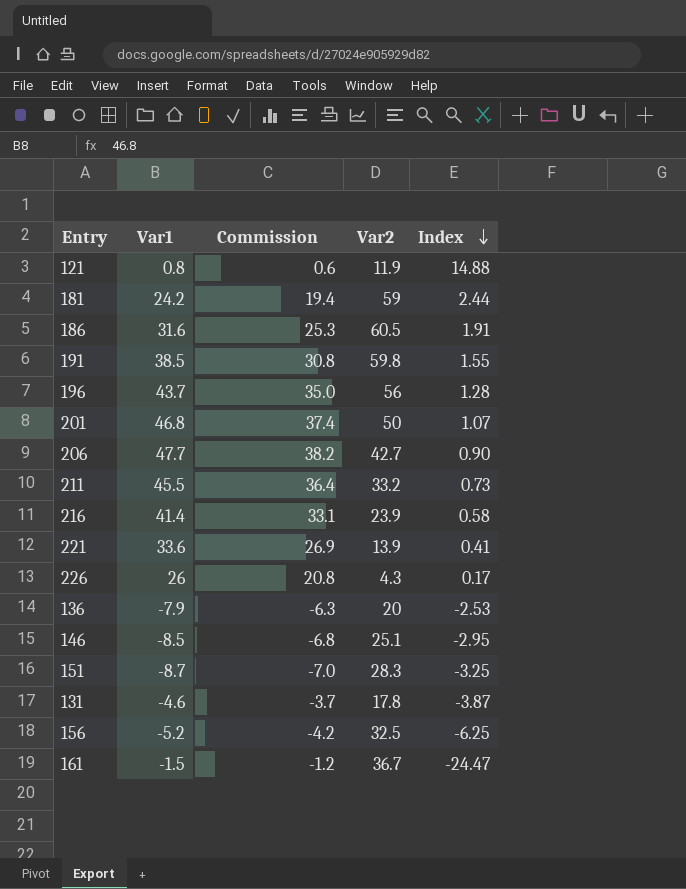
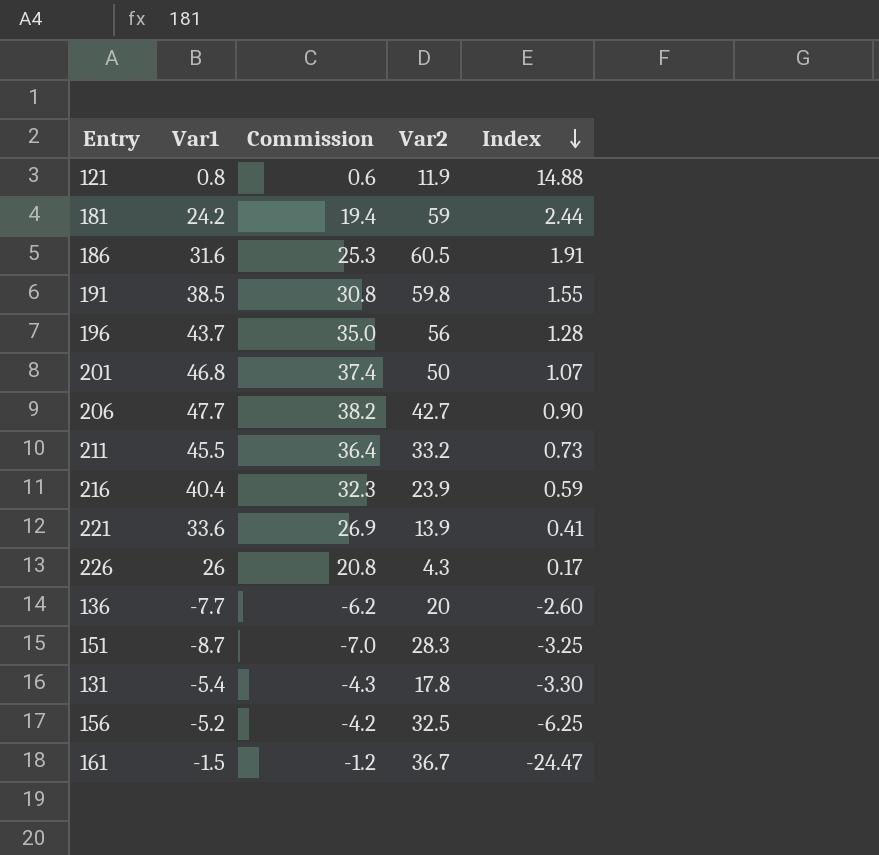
row 146: -8.5 | -6.8 | 25.1 | -2.95 -> none
216 | Var1: 41.4 -> 40.4
216 | Commission: 33.1 -> 32.3
216 | Index: 0.58 -> 0.59
136 | Var1: -7.9 -> -7.7
136 | Commission: -6.3 -> -6.2
136 | Index: -2.53 -> -2.60
131 | Var1: -4.6 -> -5.4
131 | Commission: -3.7 -> -4.3
131 | Index: -3.87 -> -3.30

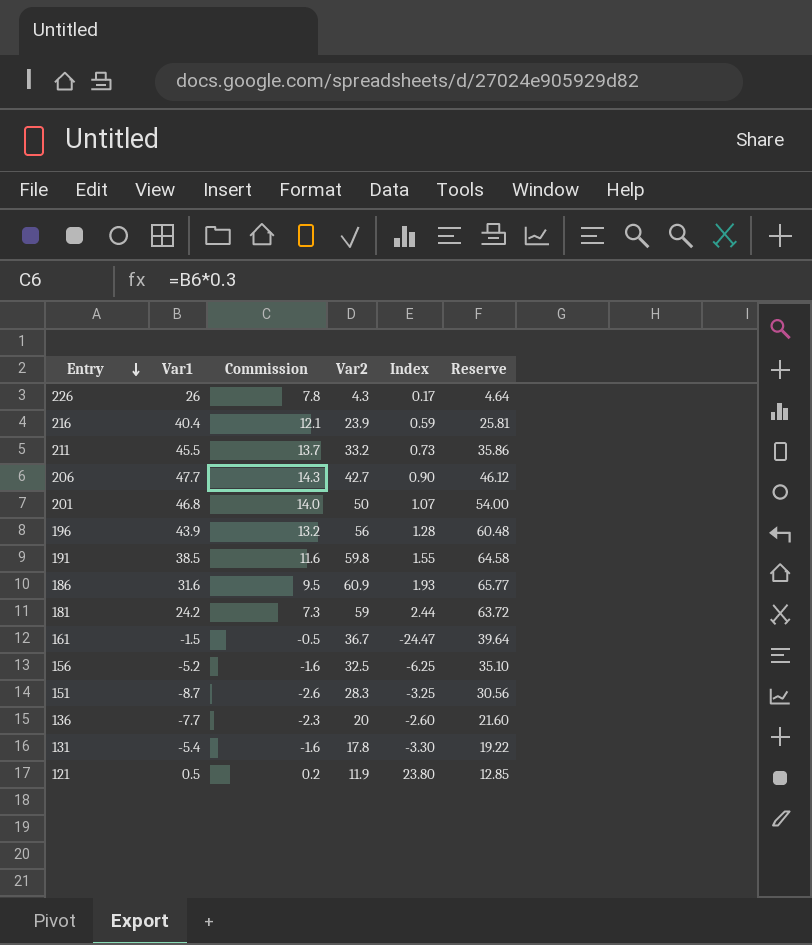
row order: Index descending -> Entry descending
column Commission | formula: [Var1] * 0.8 -> [Var1] * 0.3
column Reserve | formula: none -> [Var2] * 1.08
row 221: 33.6 | 26.9 | 13.9 | 0.41 -> none
196 | Var1: 43.7 -> 43.9
186 | Var2: 60.5 -> 60.9
186 | Index: 1.91 -> 1.93
121 | Var1: 0.8 -> 0.5
121 | Index: 14.88 -> 23.80

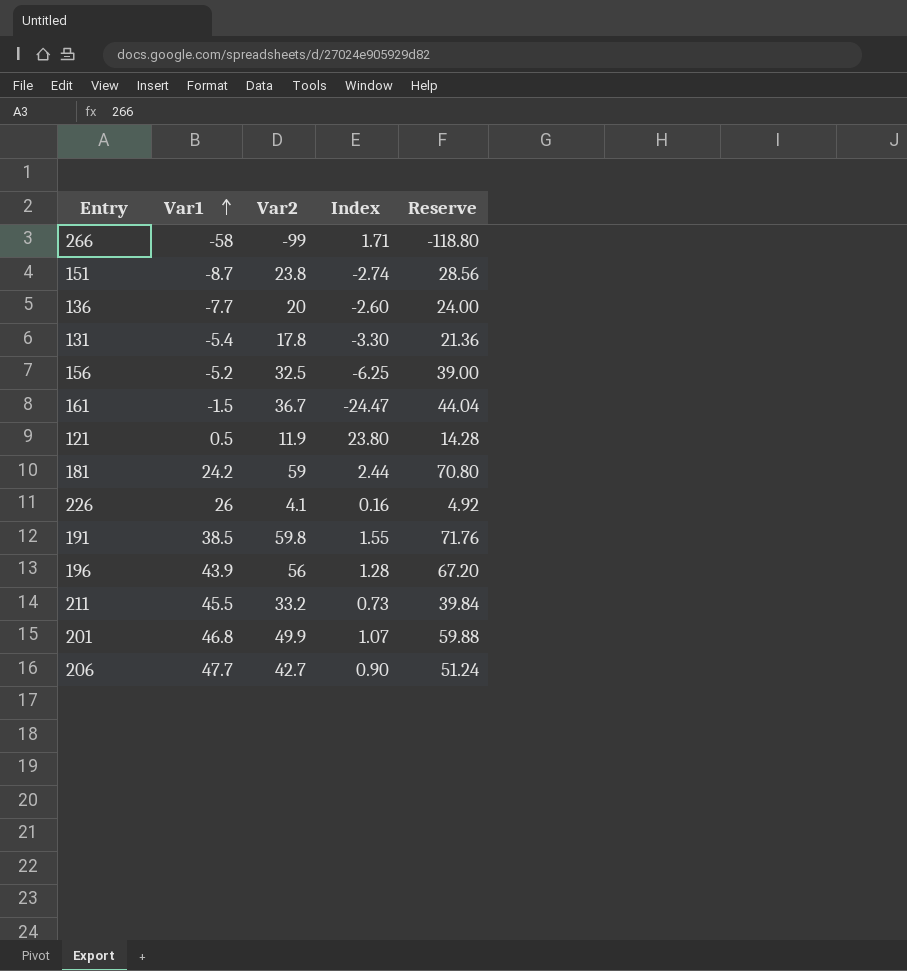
row order: Entry descending -> Var1 ascending
column Commission | formula: [Var1] * 0.3 -> none
column Reserve | formula: [Var2] * 1.08 -> [Var2] * 1.2
row 216: 40.4 | 12.1 | 23.9 | 0.59 | 25.81 -> none
row 186: 31.6 | 9.5 | 60.9 | 1.93 | 65.77 -> none
row 266: none -> -58 | -99 | 1.71 | -118.80
151 | Var2: 28.3 -> 23.8
151 | Index: -3.25 -> -2.74
226 | Var2: 4.3 -> 4.1
226 | Index: 0.17 -> 0.16
201 | Var2: 50 -> 49.9

